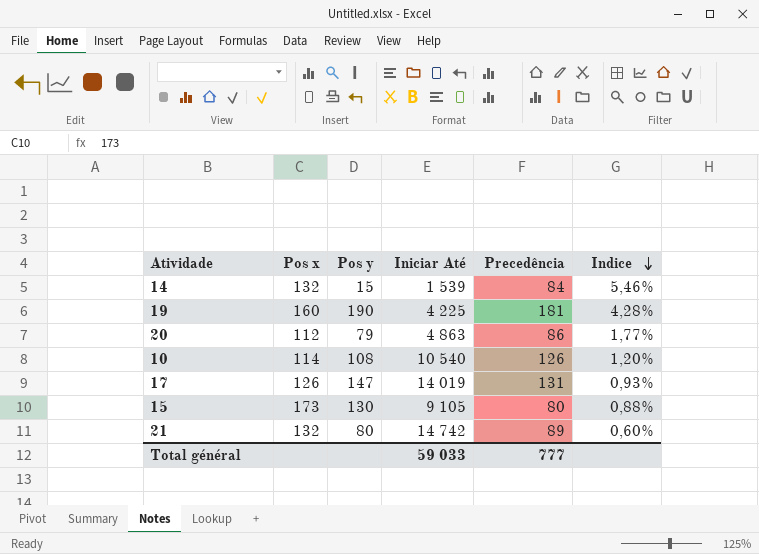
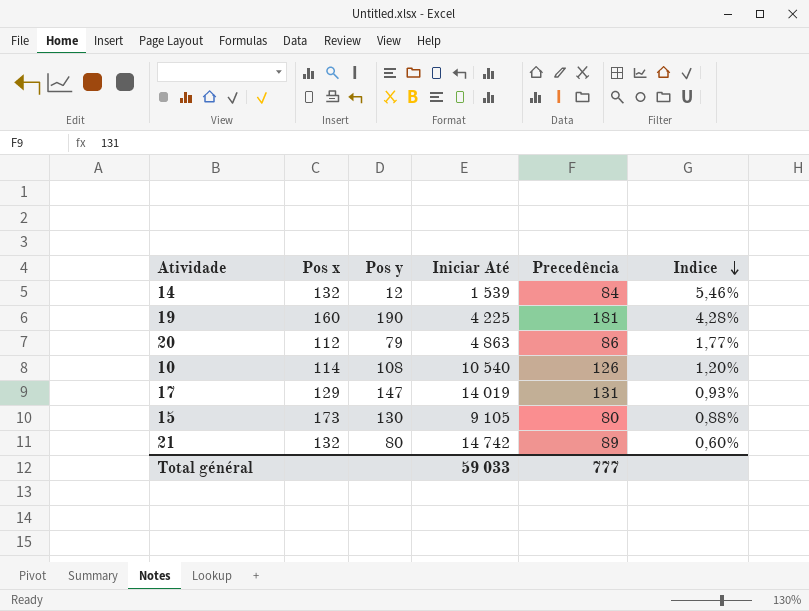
14 | Pos y: 15 -> 12
17 | Pos x: 126 -> 129

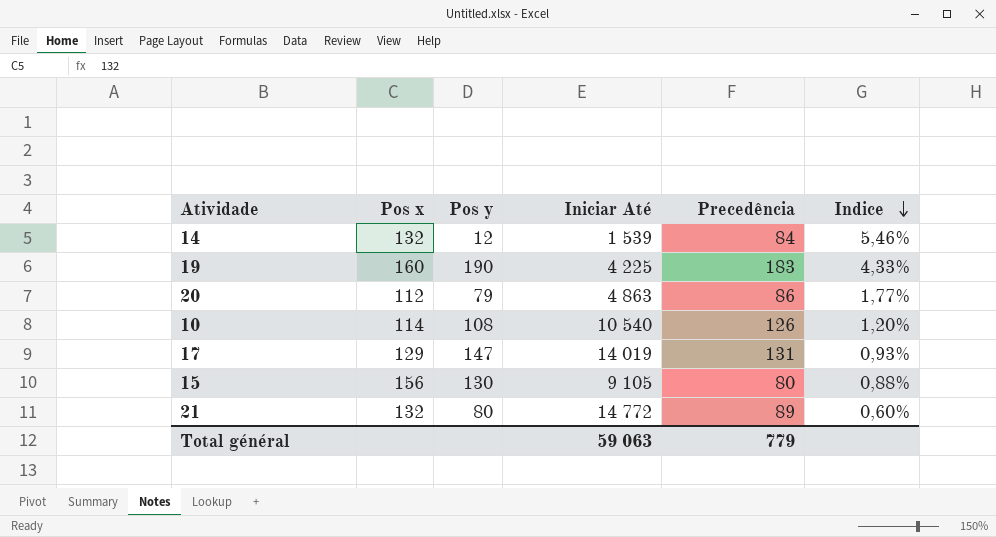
19 | Precedência: 181 -> 183
19 | Indice: 4,28% -> 4,33%
15 | Pos x: 173 -> 156
21 | Iniciar Até: 14 742 -> 14 772
Total général | Iniciar Até: 59 033 -> 59 063
Total général | Precedência: 777 -> 779

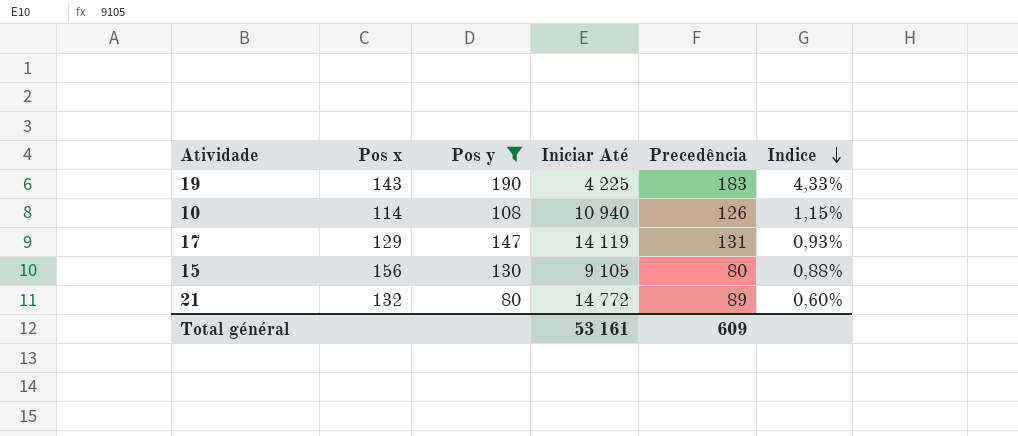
filter: none -> Pos y >= 80
19 | Pos x: 160 -> 143
10 | Iniciar Até: 10 540 -> 10 940
10 | Indice: 1,20% -> 1,15%
17 | Iniciar Até: 14 019 -> 14 119
Total général | Iniciar Até: 59 063 -> 53 161
Total général | Precedência: 779 -> 609

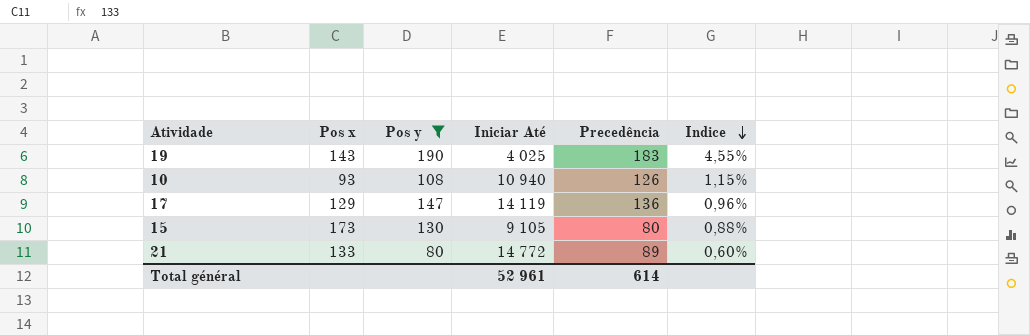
19 | Iniciar Até: 4 225 -> 4 025
19 | Indice: 4,33% -> 4,55%
10 | Pos x: 114 -> 93
17 | Precedência: 131 -> 136
17 | Indice: 0,93% -> 0,96%
15 | Pos x: 156 -> 173
21 | Pos x: 132 -> 133
Total général | Iniciar Até: 53 161 -> 52 961
Total général | Precedência: 609 -> 614

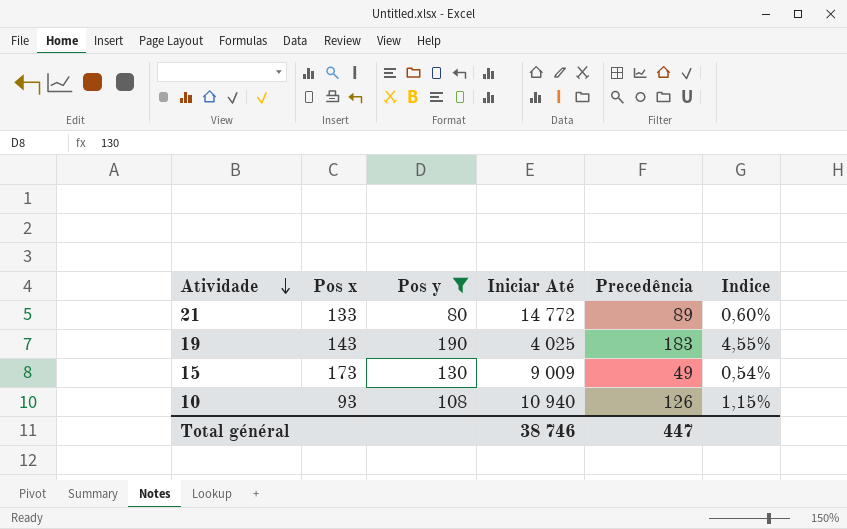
row order: Indice descending -> Atividade descending
row 17: 129 | 147 | 14 119 | 136 | 0,96% -> none
15 | Iniciar Até: 9 105 -> 9 009
15 | Precedência: 80 -> 49
15 | Indice: 0,88% -> 0,54%
Total général | Iniciar Até: 52 961 -> 38 746
Total général | Precedência: 614 -> 447

